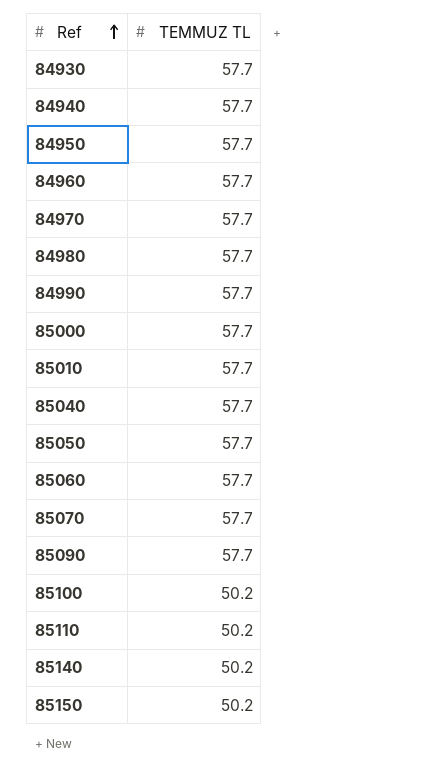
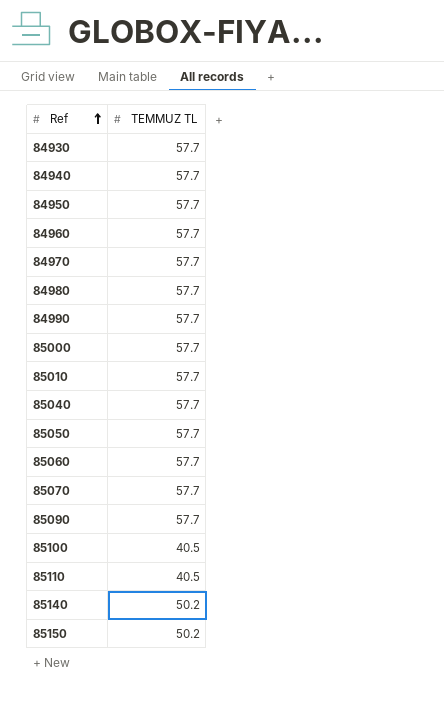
85100 | TEMMUZ TL: 50.2 -> 40.5
85110 | TEMMUZ TL: 50.2 -> 40.5

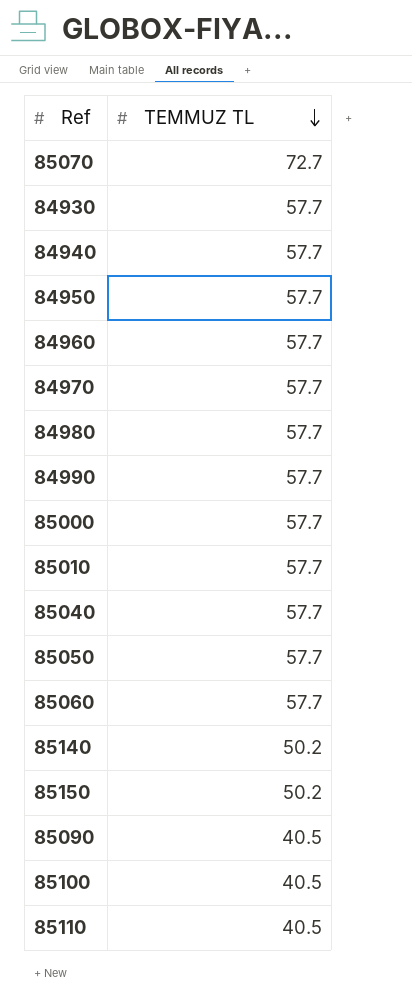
row order: Ref ascending -> TEMMUZ TL descending
85070 | TEMMUZ TL: 57.7 -> 72.7
85090 | TEMMUZ TL: 57.7 -> 40.5

